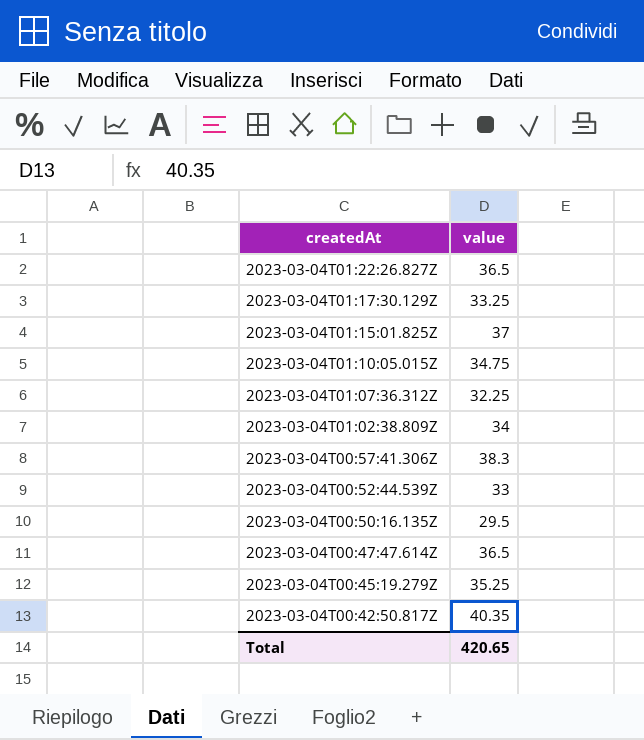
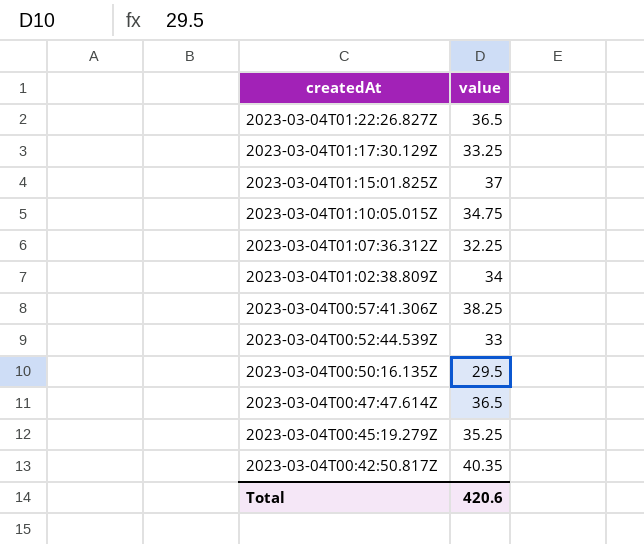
2023-03-04T00:57:41.306Z | value: 38.3 -> 38.25
Total | value: 420.65 -> 420.6

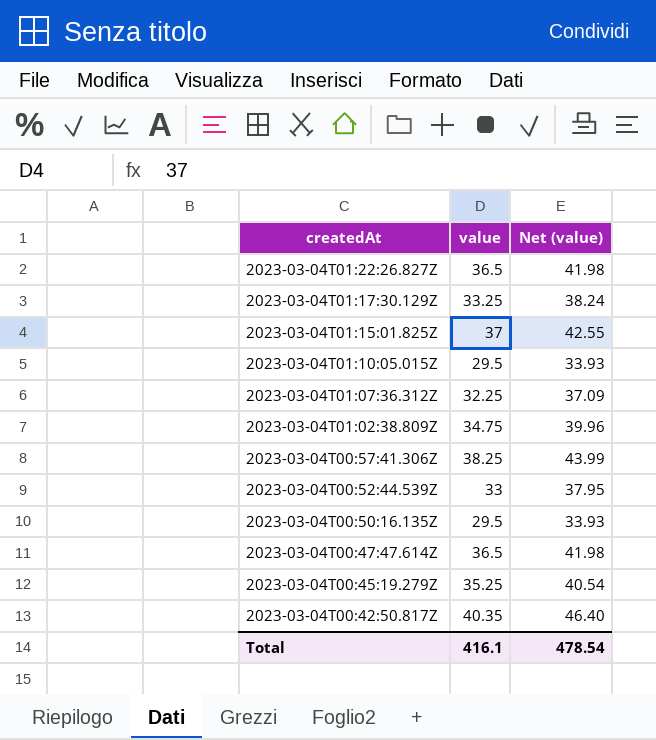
column Net (value) | formula: none -> [value] * 1.15
2023-03-04T01:10:05.015Z | value: 34.75 -> 29.5
2023-03-04T01:02:38.809Z | value: 34 -> 34.75
Total | value: 420.6 -> 416.1

